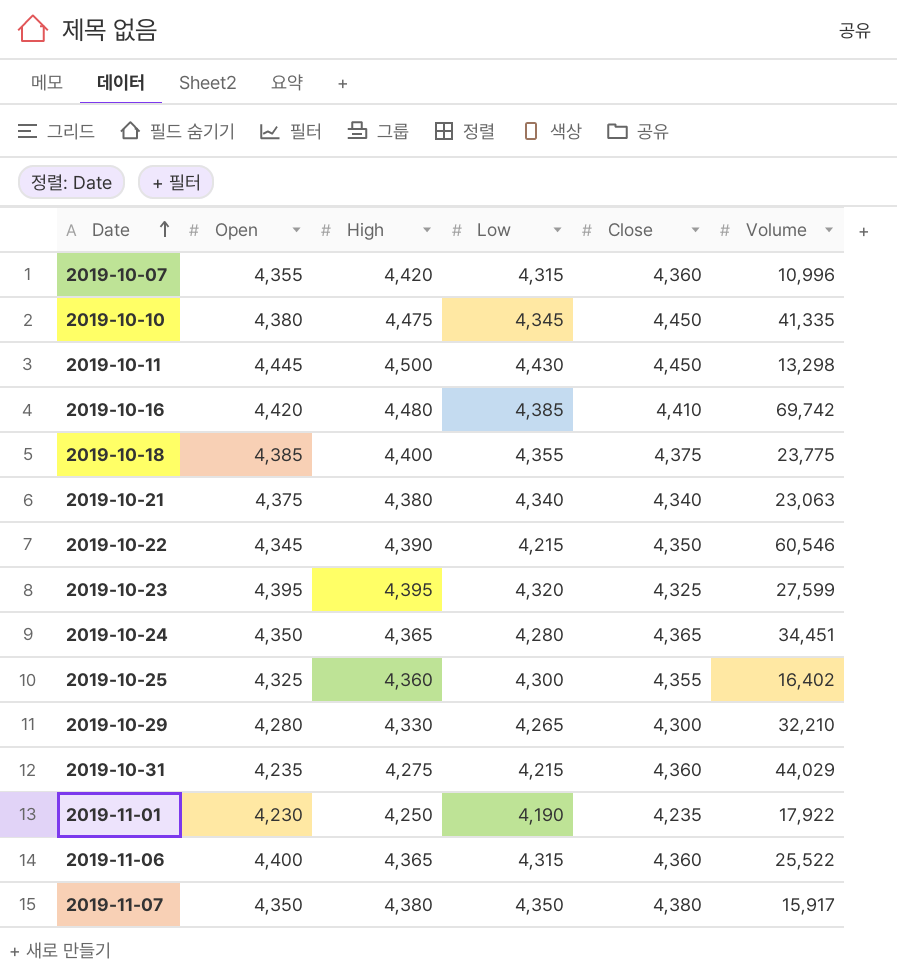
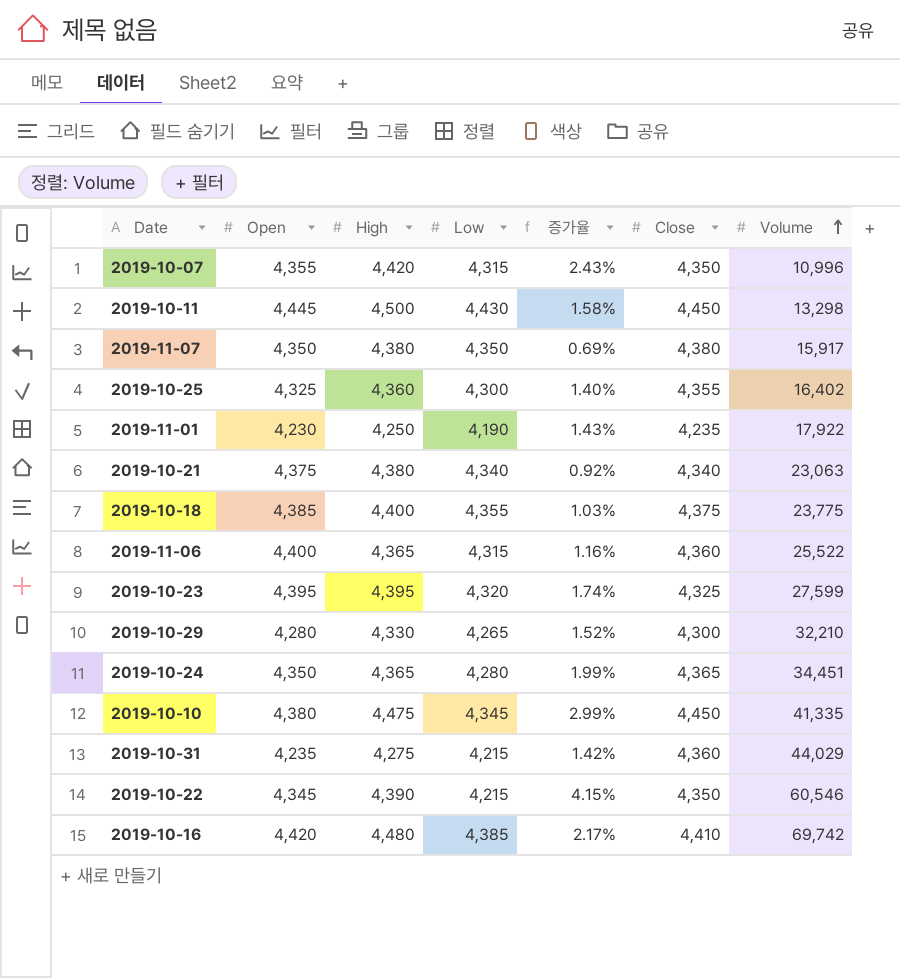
row order: Date ascending -> Volume ascending
column 증가율 | formula: none -> ([High] - [Low]) / [Low]
2019-10-07 | Close: 4,360 -> 4,350

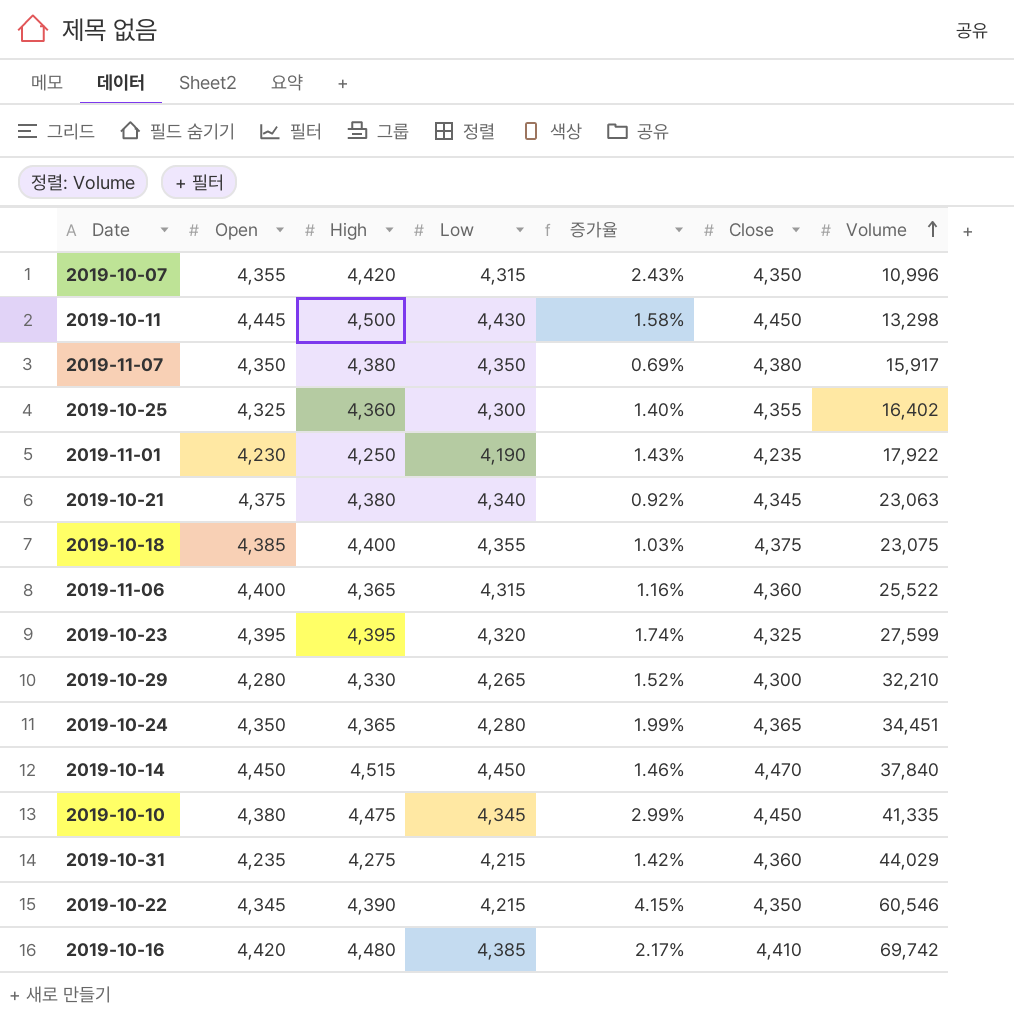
2019-10-21 | Close: 4,340 -> 4,345
2019-10-18 | Volume: 23,775 -> 23,075
row 2019-10-14: none -> 4,450 | 4,515 | 4,450 | 1.46% | 4,470 | 37,840

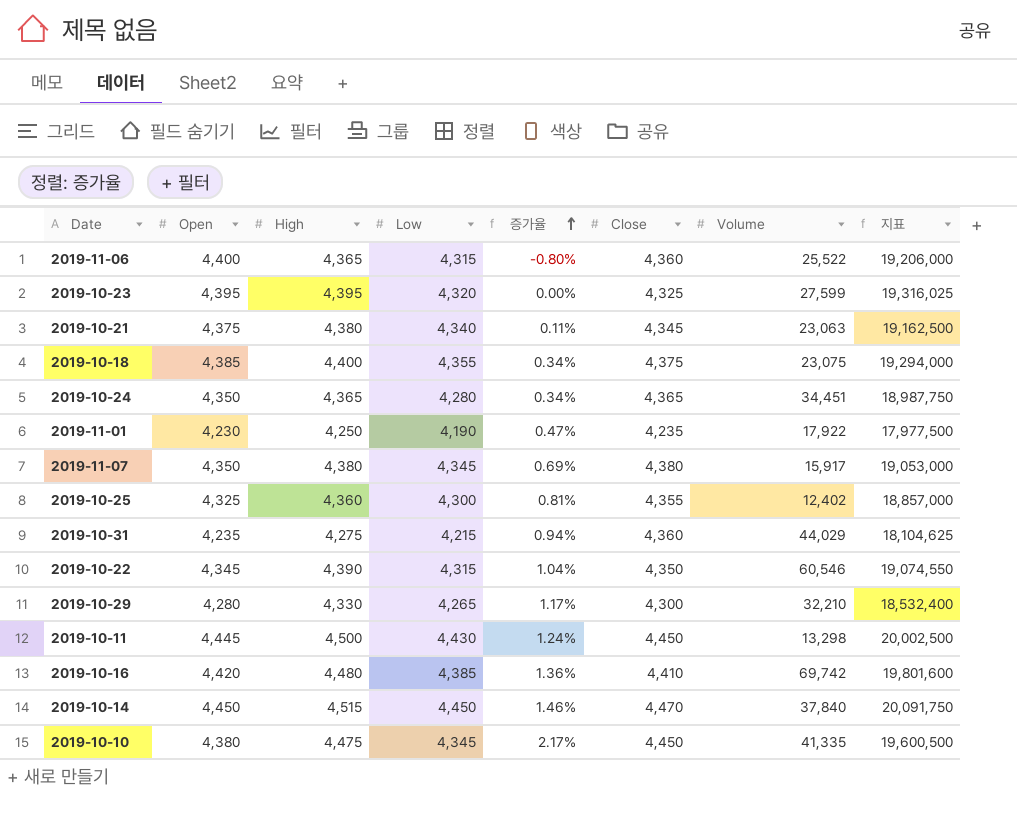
row order: Volume ascending -> 증가율 ascending
column 증가율 | formula: ([High] - [Low]) / [Low] -> ([High] - [Open]) / [Open]
column 지표 | formula: none -> [Open] * [High]
row 2019-10-07: 4,355 | 4,420 | 4,315 | 2.43% | 4,350 | 10,996 -> none
2019-11-07 | Low: 4,350 -> 4,345
2019-10-25 | Volume: 16,402 -> 12,402
2019-10-22 | Low: 4,215 -> 4,315

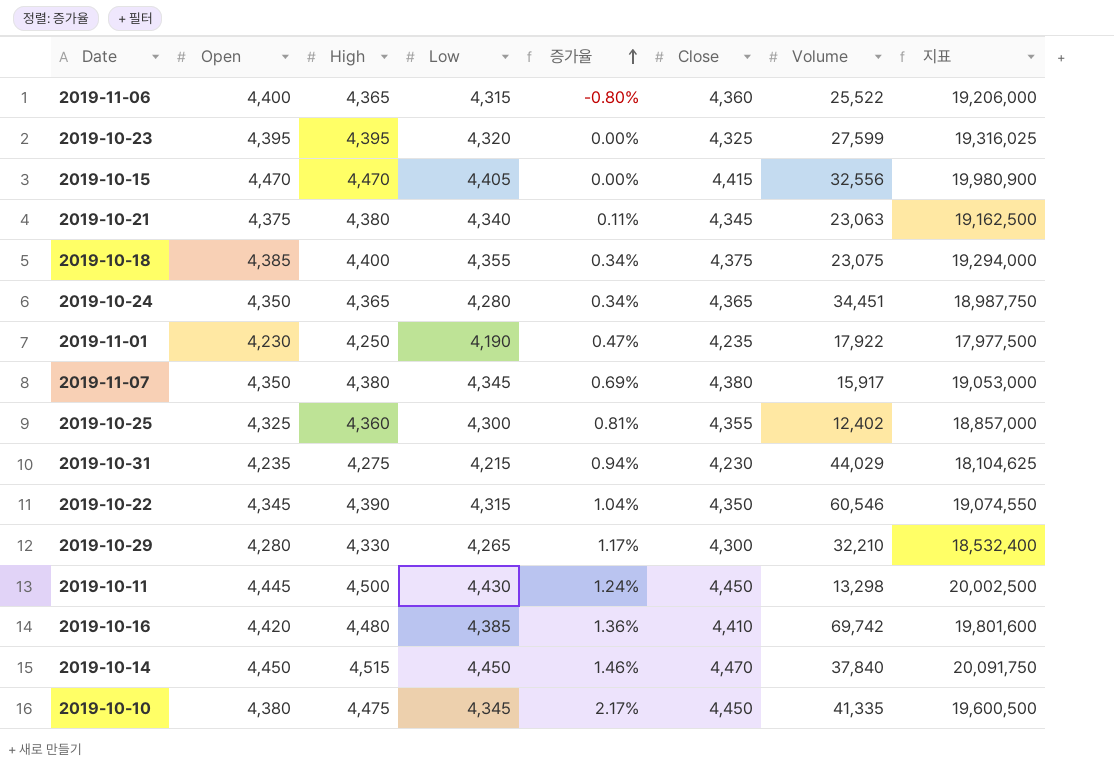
row 2019-10-15: none -> 4,470 | 4,470 | 4,405 | 0.00% | 4,415 | 32,556 | 19,980,900
2019-10-31 | Close: 4,360 -> 4,230

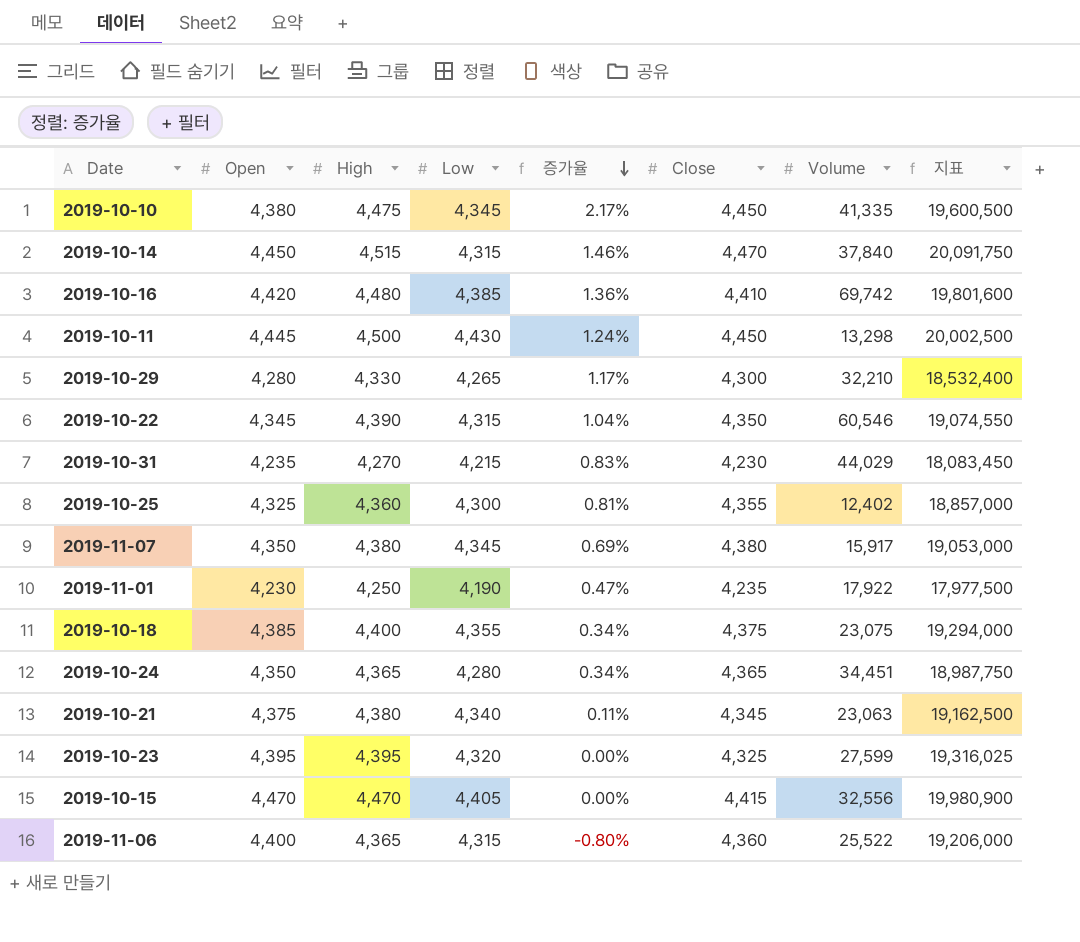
row order: 증가율 ascending -> 증가율 descending
2019-10-14 | Low: 4,450 -> 4,315
2019-10-31 | High: 4,275 -> 4,270
2019-10-31 | 증가율: 0.94% -> 0.83%
2019-10-31 | 지표: 18,104,625 -> 18,083,450

